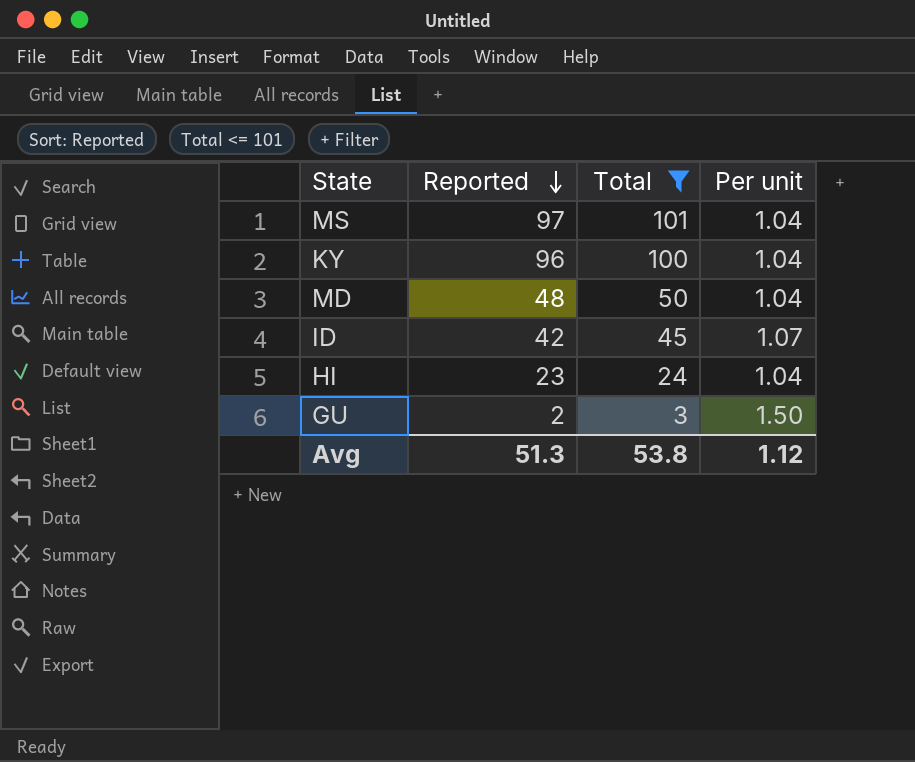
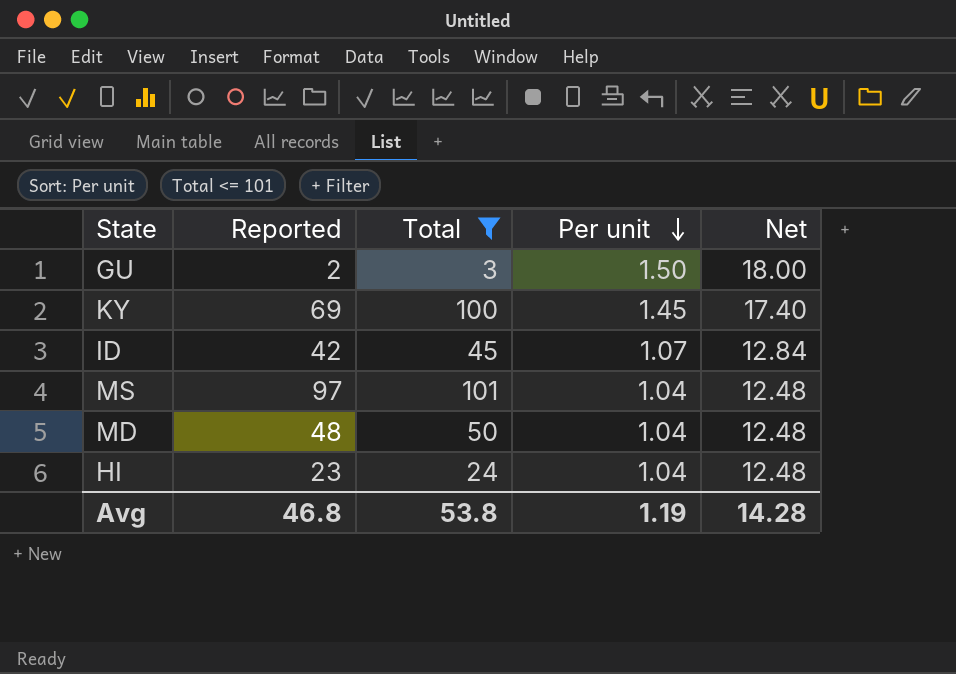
row order: Reported descending -> Per unit descending
column Net | formula: none -> [Per unit] * 12
KY | Reported: 96 -> 69
KY | Per unit: 1.04 -> 1.45
Avg | Reported: 51.3 -> 46.8
Avg | Per unit: 1.12 -> 1.19

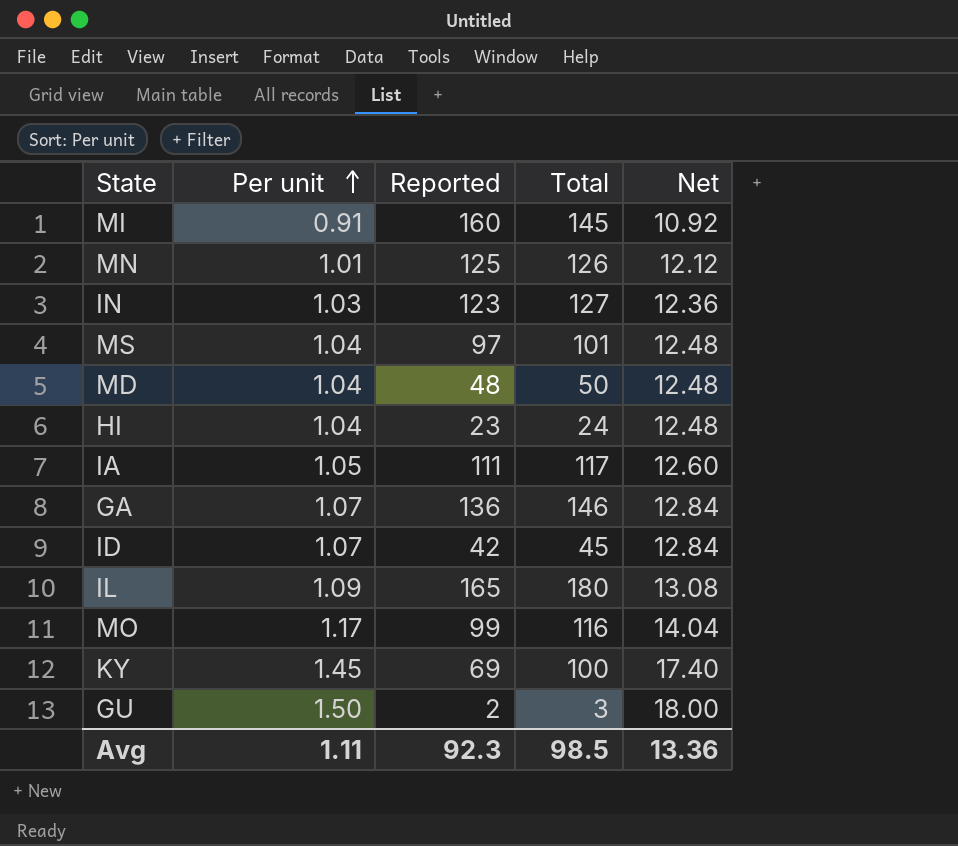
filter: Total <= 101 -> none
row order: Per unit descending -> Per unit ascending
column Per unit | position: 4 -> 2
Avg | Per unit: 1.19 -> 1.11
Avg | Reported: 46.8 -> 92.3
Avg | Total: 53.8 -> 98.5
Avg | Net: 14.28 -> 13.36

